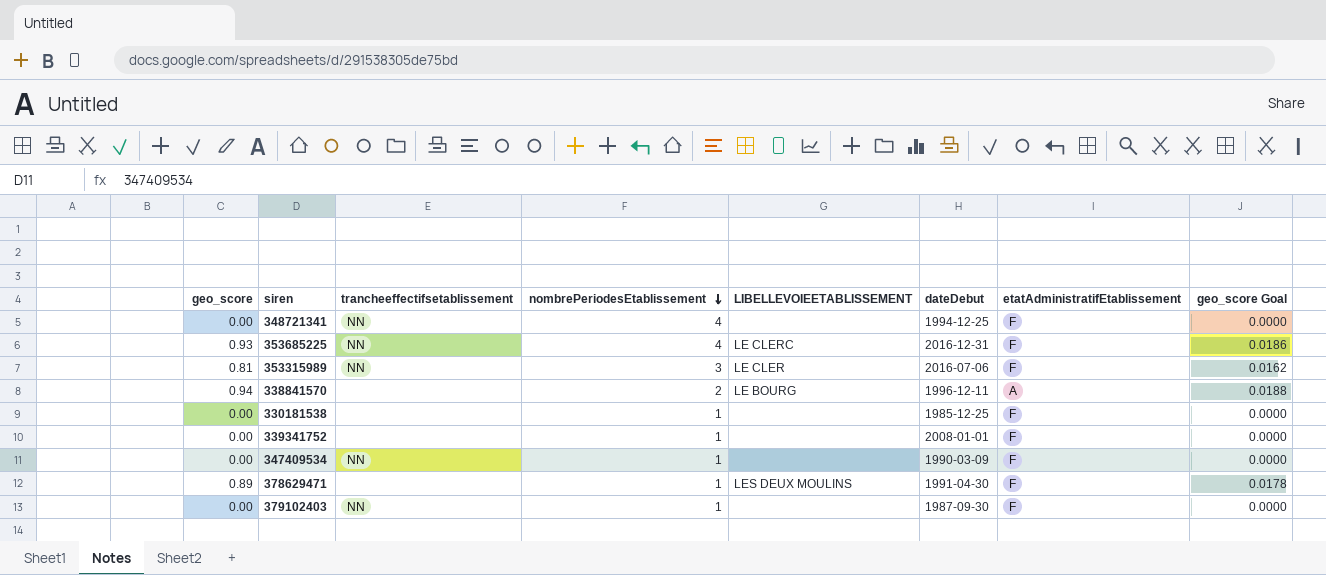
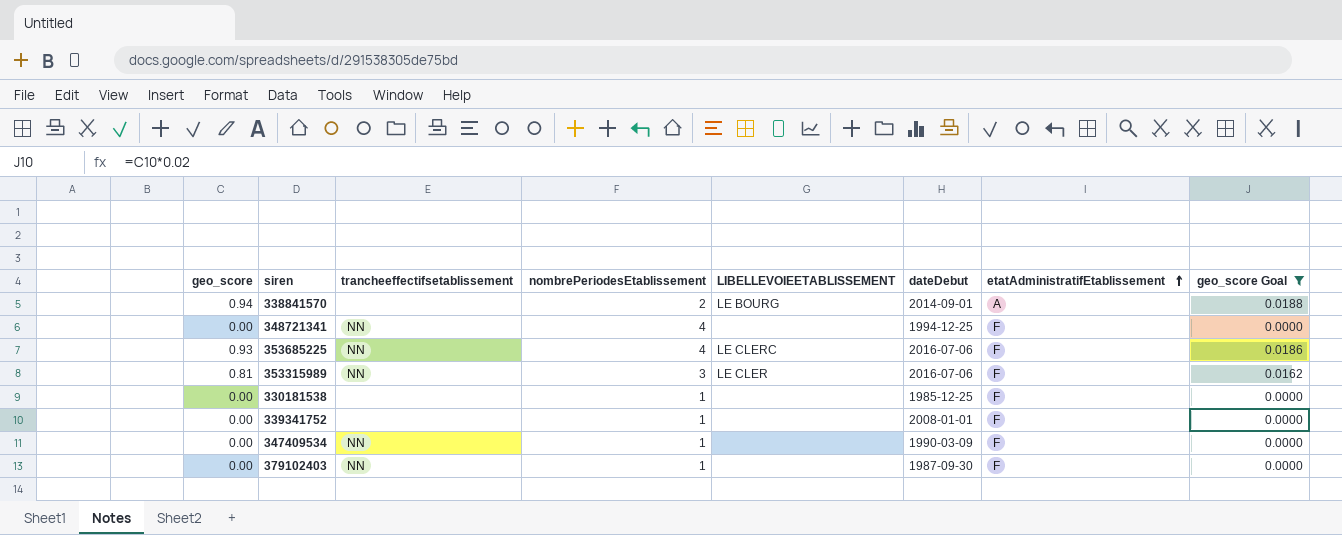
filter: none -> geo_score Goal != 0.0178
row order: nombrePeriodesEtablissement descending -> etatAdministratifEtablissement ascending
338841570 | dateDebut: 1996-12-11 -> 2014-09-01
353685225 | dateDebut: 2016-12-31 -> 2016-07-06

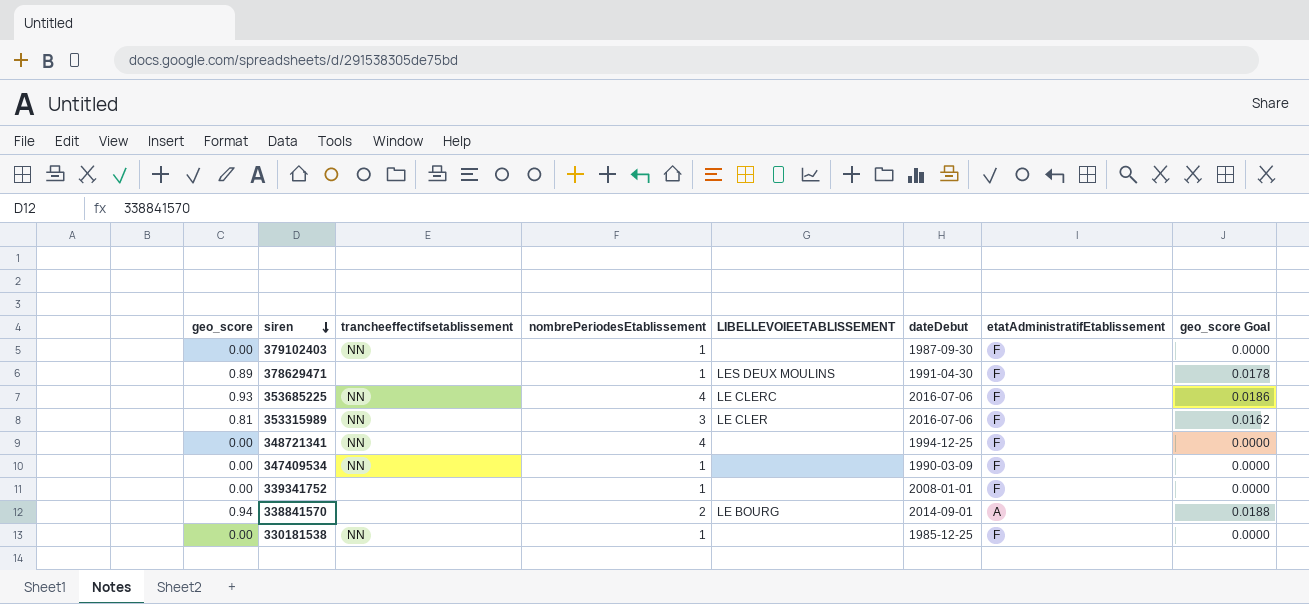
filter: geo_score Goal != 0.0178 -> none
row order: etatAdministratifEtablissement ascending -> siren descending
330181538 | trancheeffectifsetablissement: none -> NN

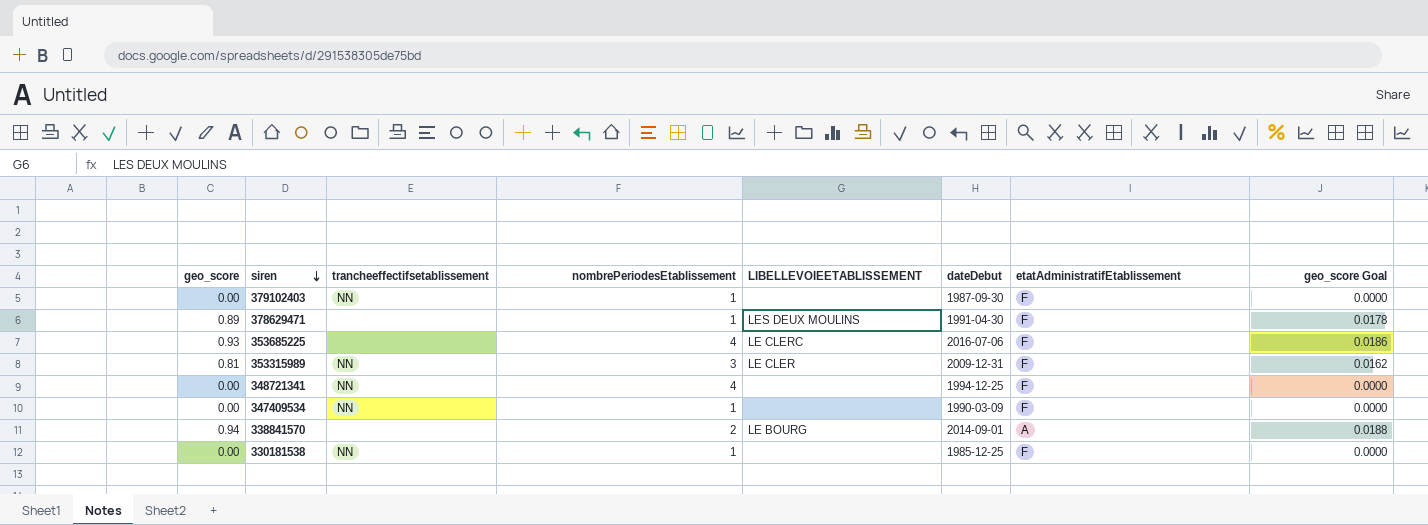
row 339341752: 0.00 | none | 1 | none | 2008-01-01 | F | 0.0000 -> none
353685225 | trancheeffectifsetablissement: NN -> none
353315989 | dateDebut: 2016-07-06 -> 2009-12-31

